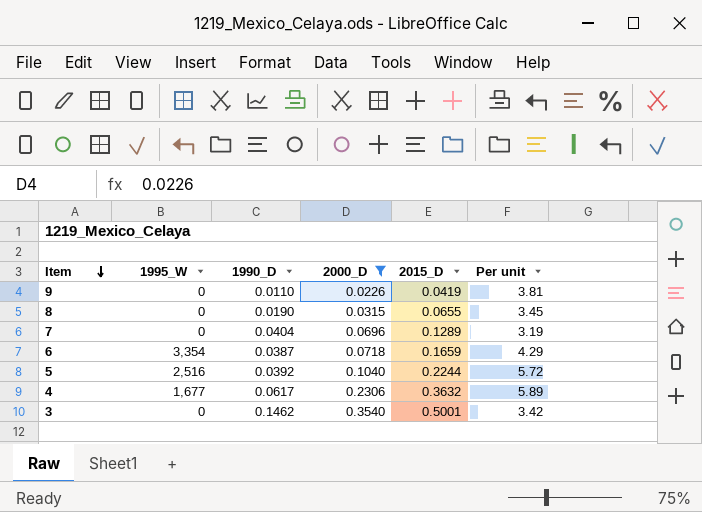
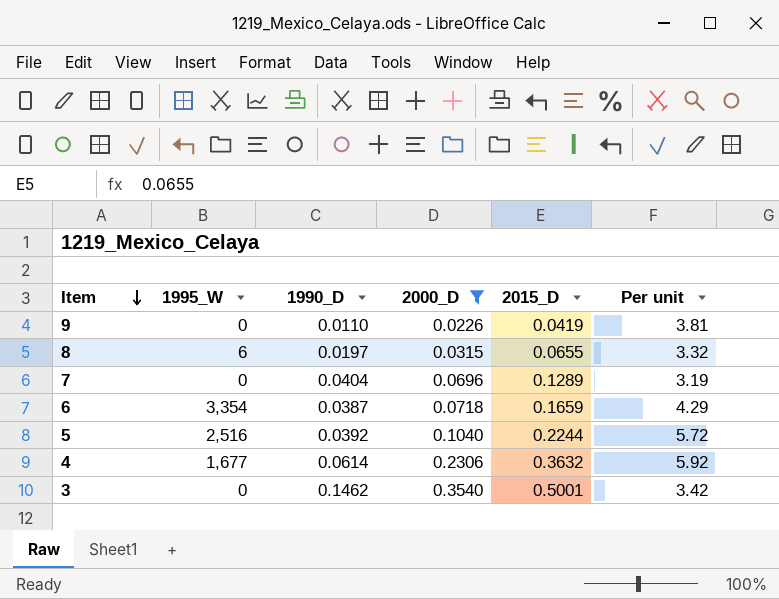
8 | 1995_W: 0 -> 6
8 | 1990_D: 0.0190 -> 0.0197
8 | Per unit: 3.45 -> 3.32
4 | 1990_D: 0.0617 -> 0.0614
4 | Per unit: 5.89 -> 5.92

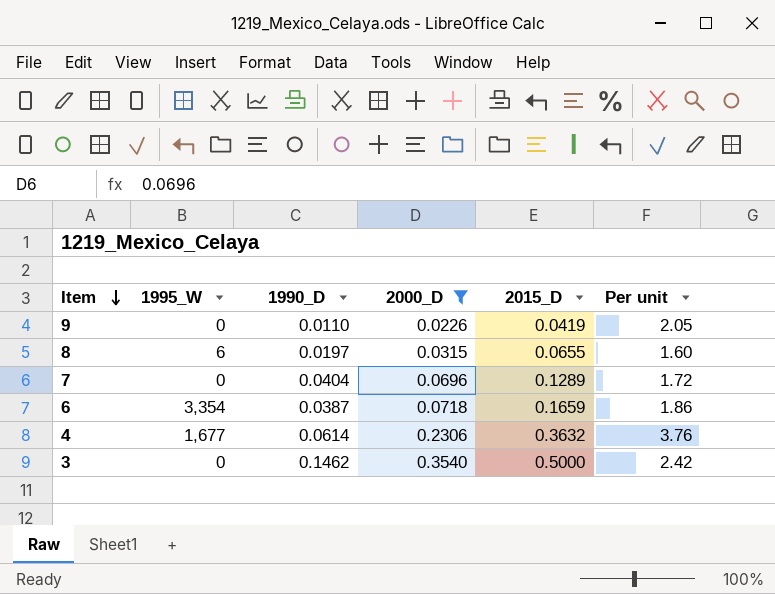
column Per unit | formula: [2015_D] / [1990_D] -> [2000_D] / [1990_D]
row 5: 2,516 | 0.0392 | 0.1040 | 0.2244 | 5.72 -> none
3 | 2015_D: 0.5001 -> 0.5000

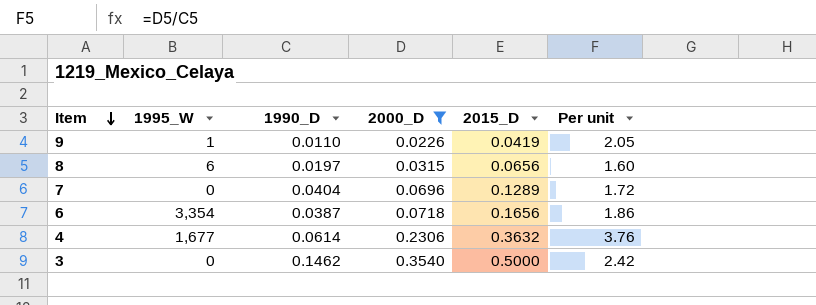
9 | 1995_W: 0 -> 1
8 | 2015_D: 0.0655 -> 0.0656
6 | 2015_D: 0.1659 -> 0.1656

